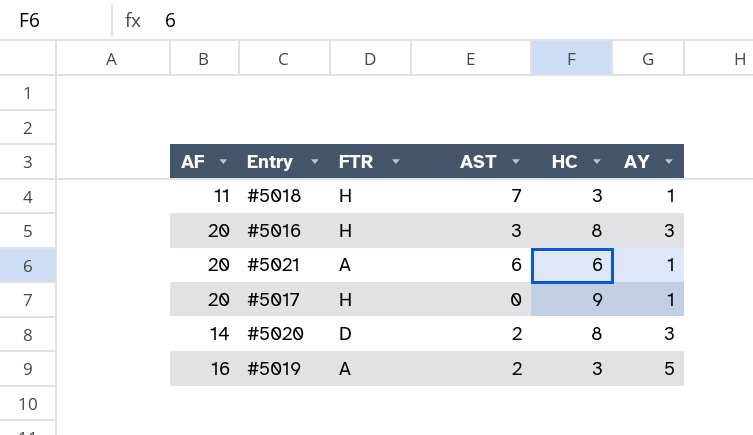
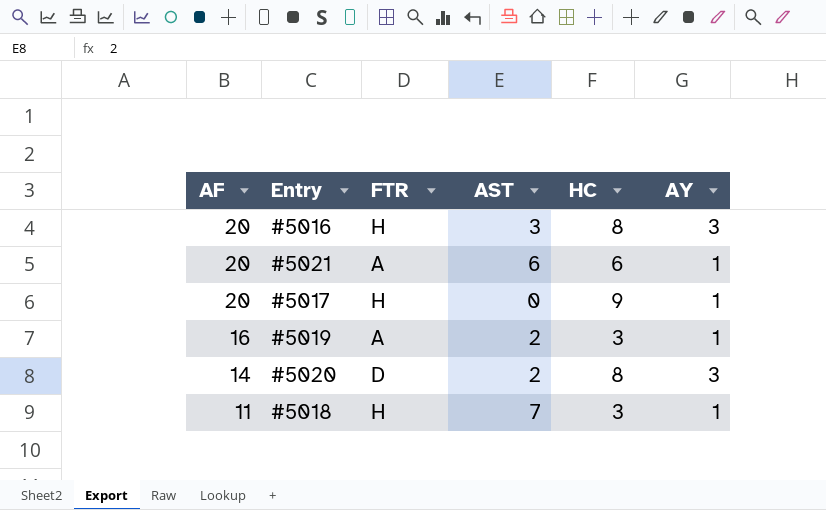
row order: none -> AF descending
#5019 | AY: 5 -> 1

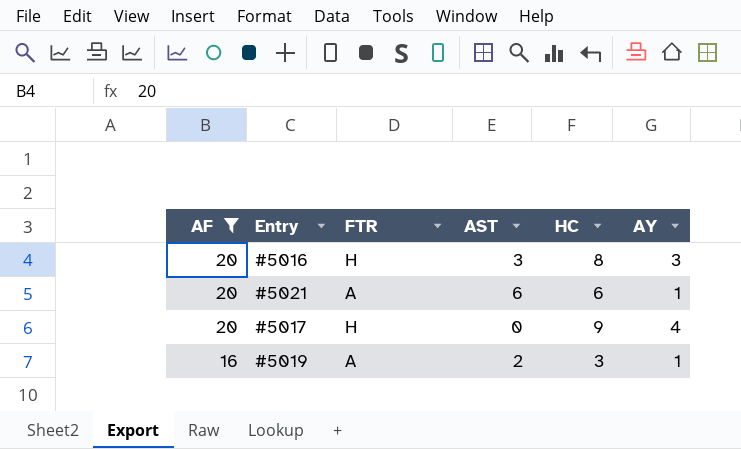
filter: none -> AF >= 16
#5017 | AY: 1 -> 4

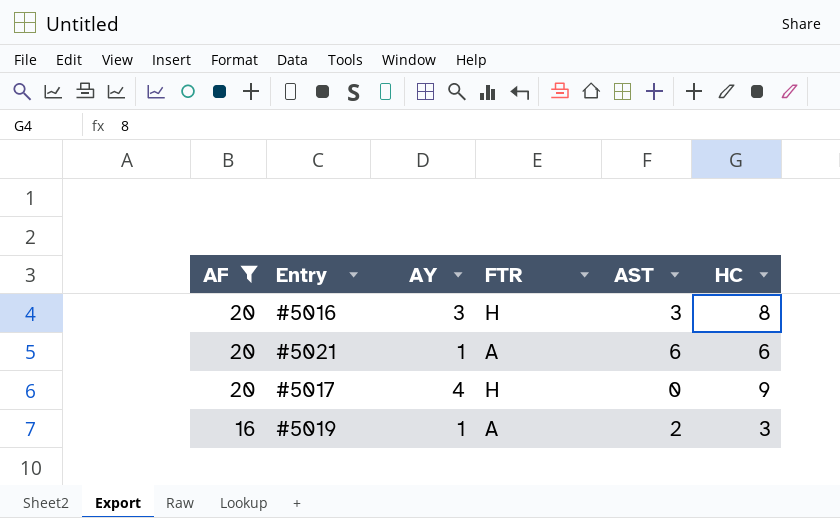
column AY | position: 6 -> 3

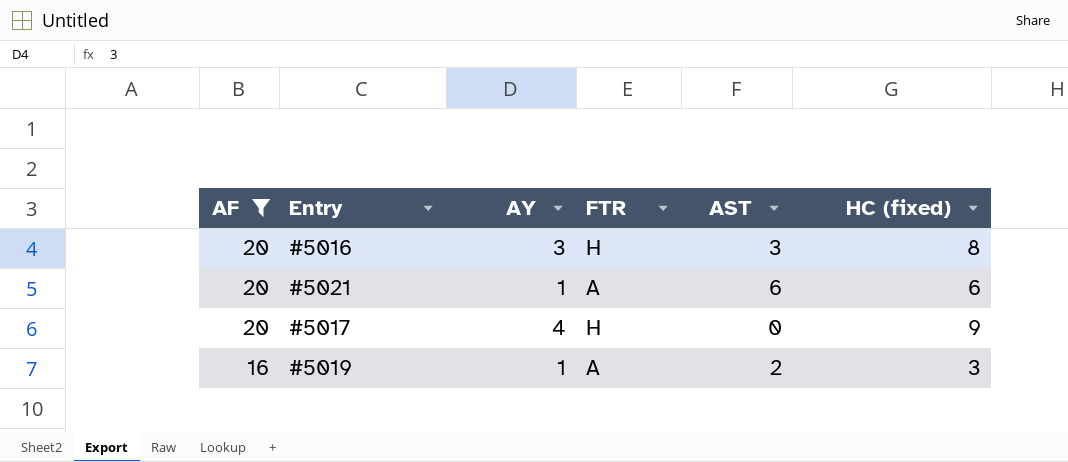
column name: HC -> HC (fixed)

